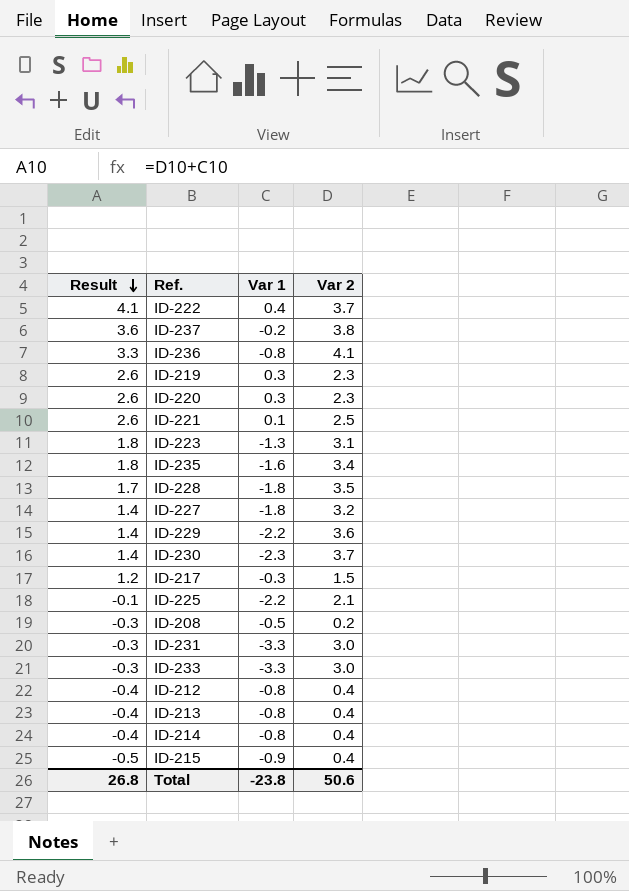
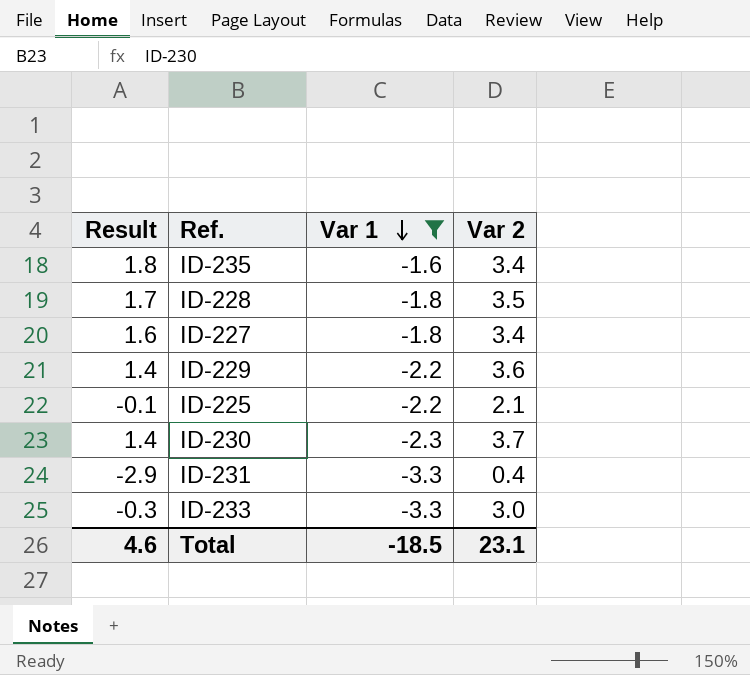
filter: none -> Var 1 <= -1.6
row order: Result descending -> Var 1 descending
ID-227 | Result: 1.4 -> 1.6
ID-227 | Var 2: 3.2 -> 3.4
ID-231 | Result: -0.3 -> -2.9
ID-231 | Var 2: 3.0 -> 0.4
Total | Result: 26.8 -> 4.6
Total | Var 1: -23.8 -> -18.5
Total | Var 2: 50.6 -> 23.1

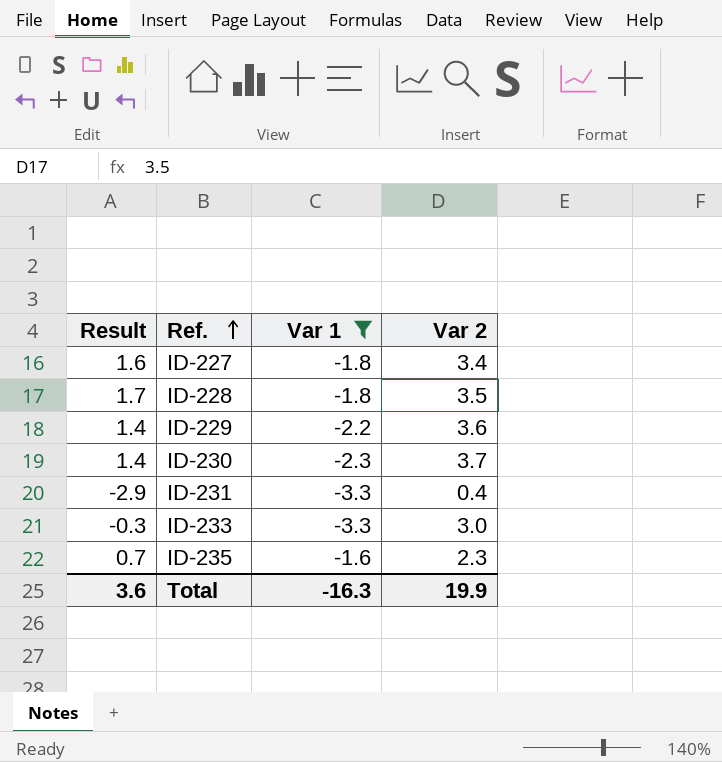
row order: Var 1 descending -> Ref. ascending
row ID-225: -0.1 | -2.2 | 2.1 -> none
ID-235 | Result: 1.8 -> 0.7
ID-235 | Var 2: 3.4 -> 2.3
Total | Result: 4.6 -> 3.6
Total | Var 1: -18.5 -> -16.3
Total | Var 2: 23.1 -> 19.9

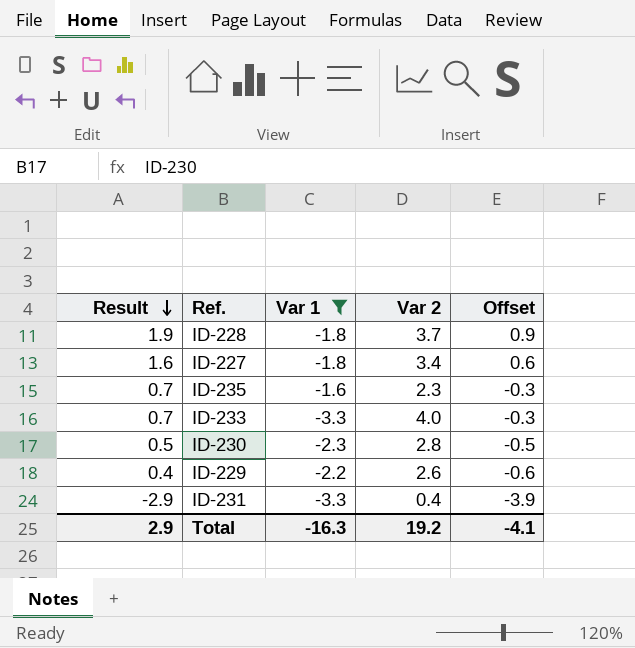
row order: Ref. ascending -> Result descending
column Offset | formula: none -> [Result] - 1
ID-228 | Result: 1.7 -> 1.9
ID-228 | Var 2: 3.5 -> 3.7
ID-233 | Result: -0.3 -> 0.7
ID-233 | Var 2: 3.0 -> 4.0
ID-230 | Result: 1.4 -> 0.5
ID-230 | Var 2: 3.7 -> 2.8
ID-229 | Result: 1.4 -> 0.4
ID-229 | Var 2: 3.6 -> 2.6
Total | Result: 3.6 -> 2.9
Total | Var 2: 19.9 -> 19.2

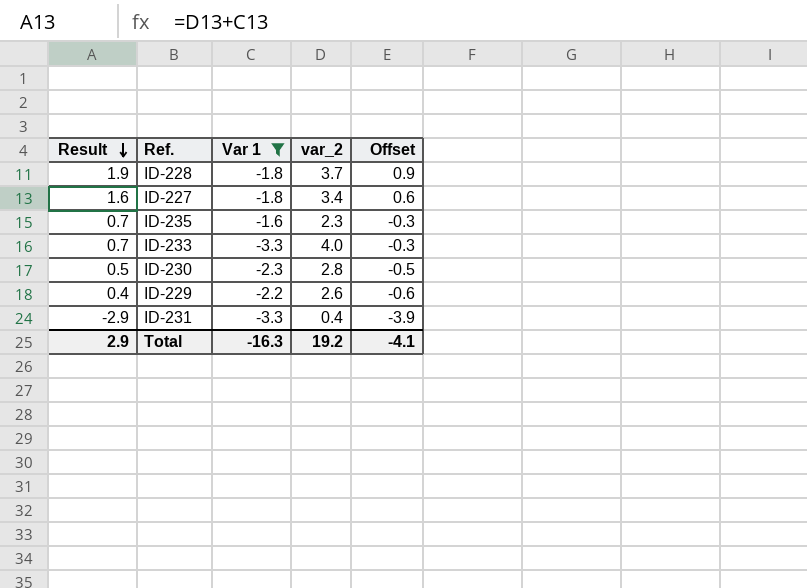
column name: Var 2 -> var_2

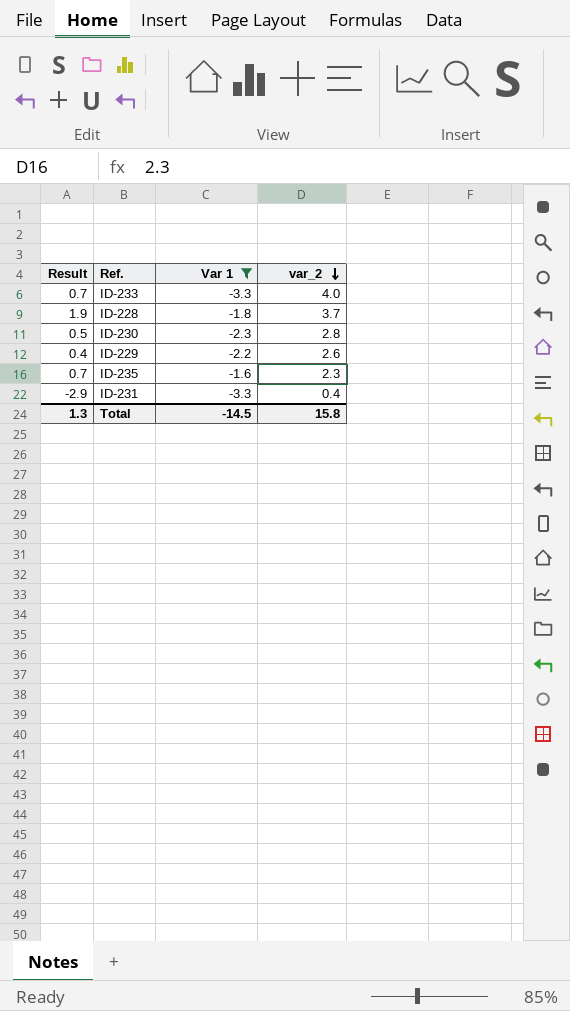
row order: Result descending -> var_2 descending
column Offset | formula: [Result] - 1 -> none
row ID-227: 1.6 | -1.8 | 3.4 | 0.6 -> none
Total | Result: 2.9 -> 1.3
Total | Var 1: -16.3 -> -14.5
Total | var_2: 19.2 -> 15.8

